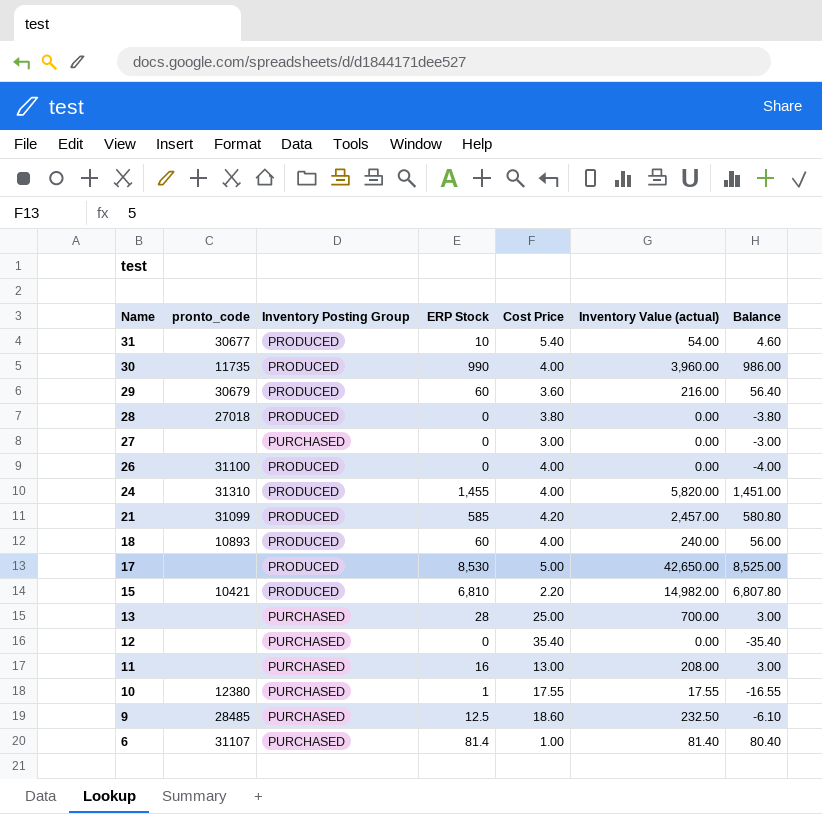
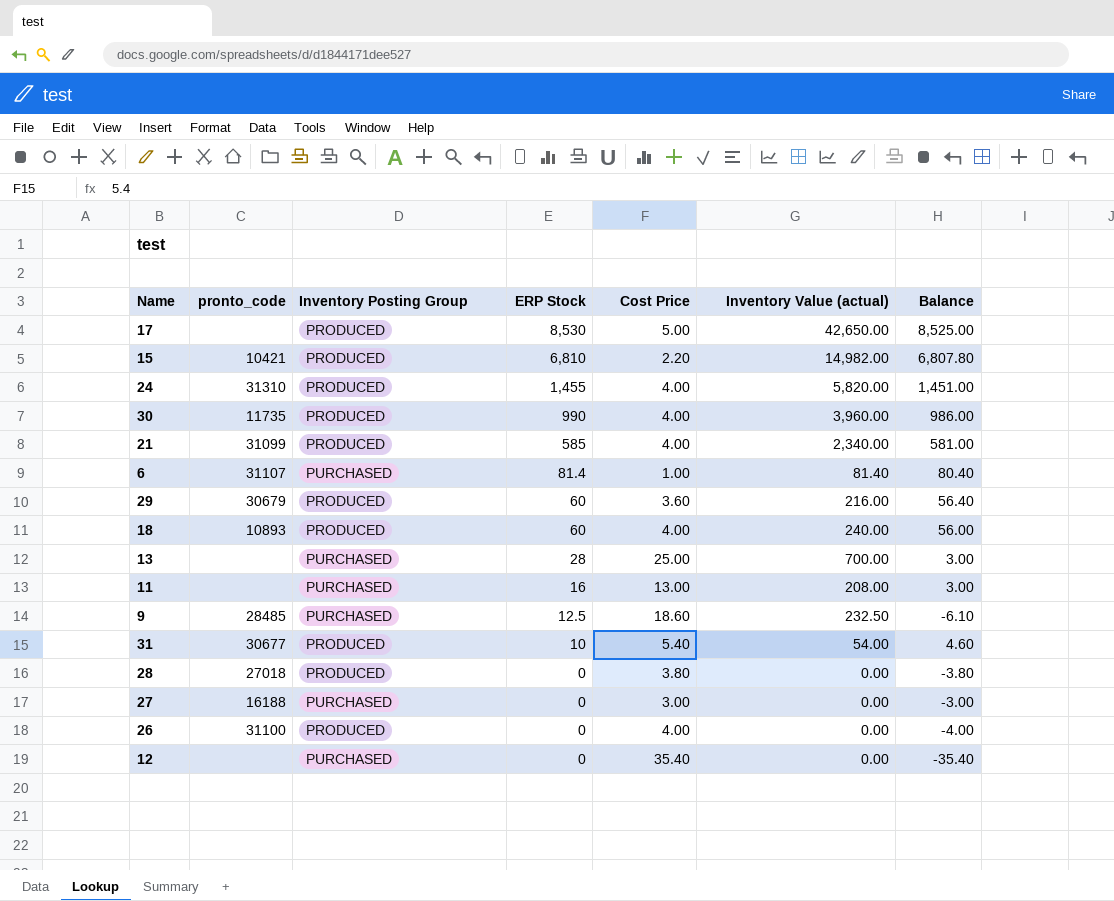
row order: Name descending -> ERP Stock descending
row 10: 12380 | PURCHASED | 1 | 17.55 | 17.55 | -16.55 -> none
21 | Cost Price: 4.20 -> 4.00
21 | Inventory Value (actual): 2,457.00 -> 2,340.00
21 | Balance: 580.80 -> 581.00
27 | pronto_code: none -> 16188

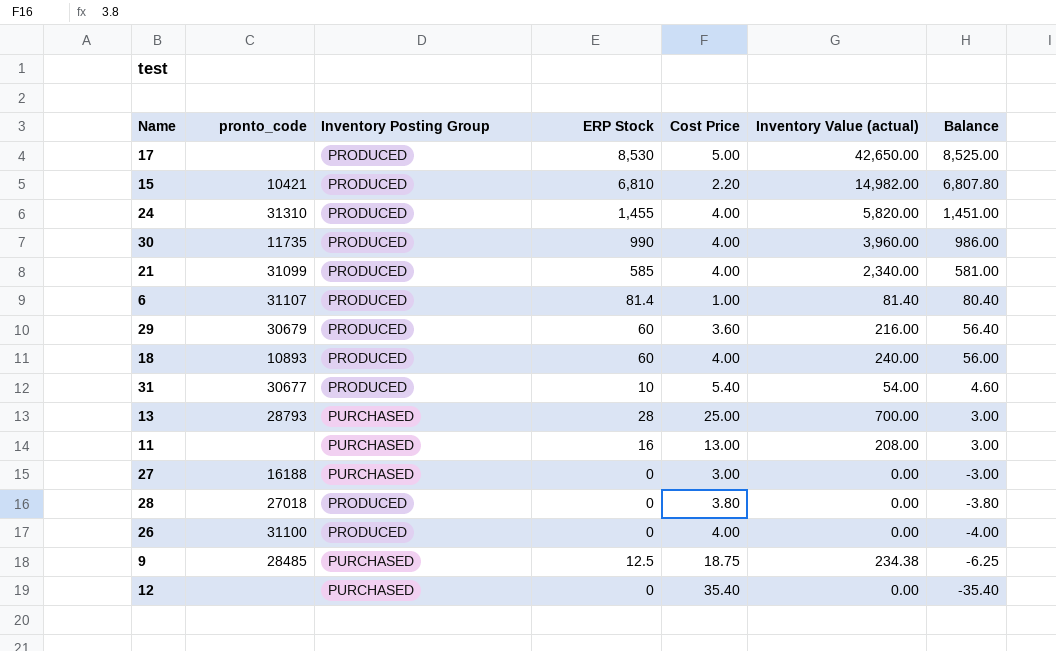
row order: ERP Stock descending -> Balance descending
6 | Inventory Posting Group: PURCHASED -> PRODUCED
13 | pronto_code: none -> 28793
9 | Cost Price: 18.60 -> 18.75
9 | Inventory Value (actual): 232.50 -> 234.38
9 | Balance: -6.10 -> -6.25

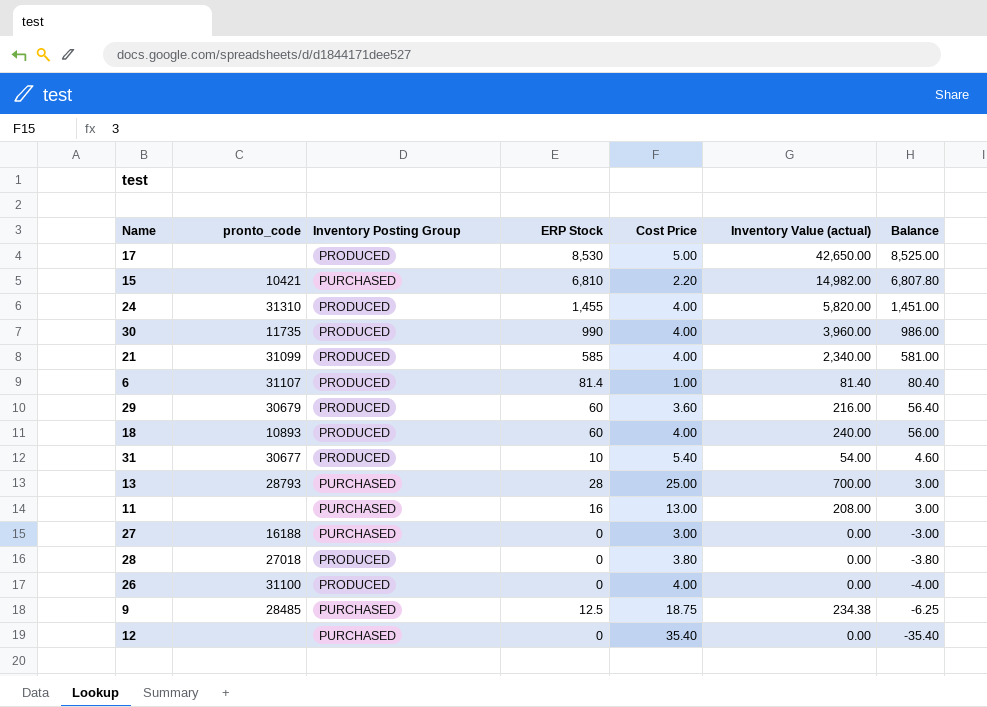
15 | Inventory Posting Group: PRODUCED -> PURCHASED

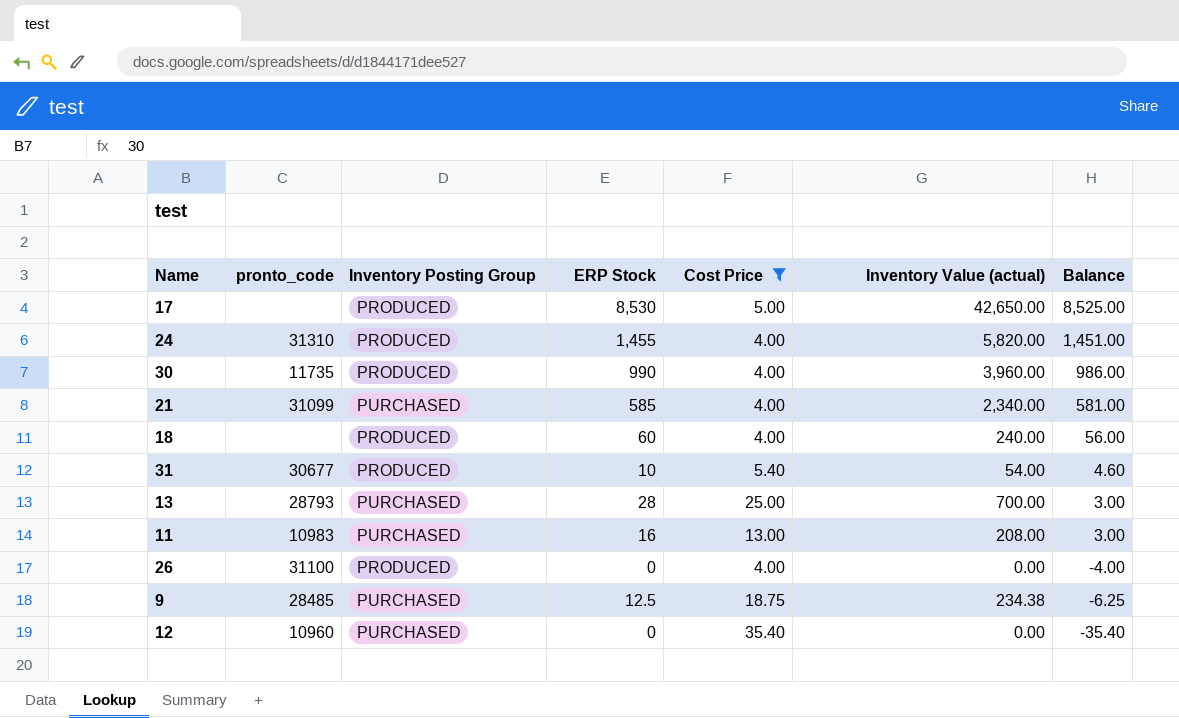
filter: none -> Cost Price >= 4.00
21 | Inventory Posting Group: PRODUCED -> PURCHASED
18 | pronto_code: 10893 -> none
11 | pronto_code: none -> 10983
12 | pronto_code: none -> 10960

